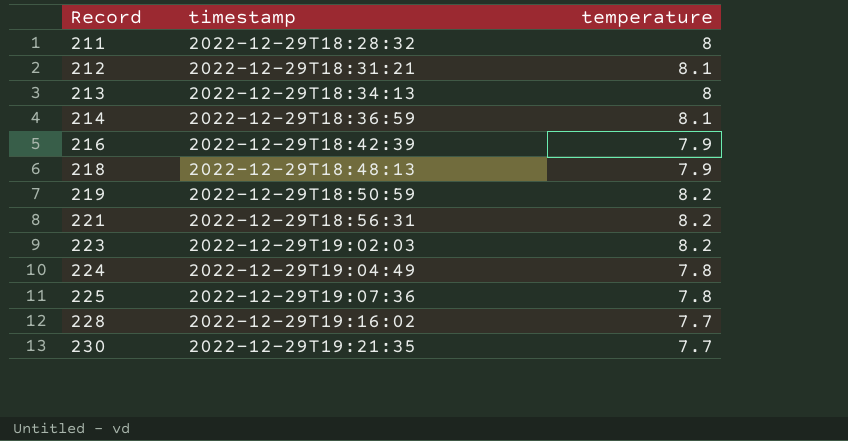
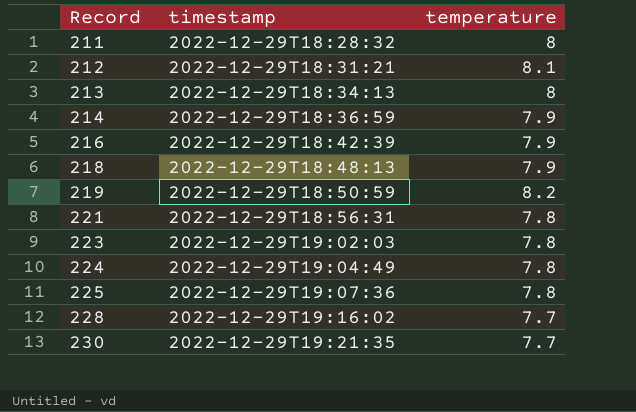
214 | temperature: 8.1 -> 7.9
221 | temperature: 8.2 -> 7.8
223 | temperature: 8.2 -> 7.8

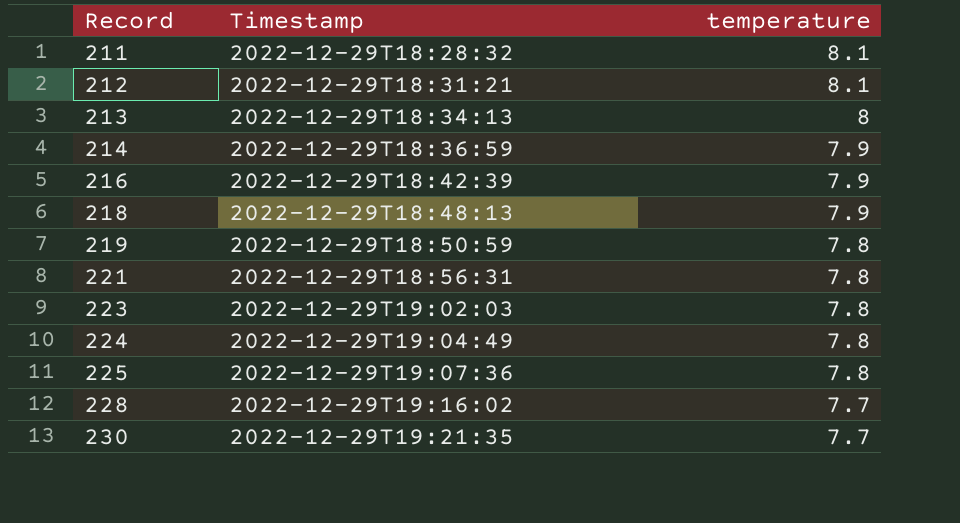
column name: timestamp -> Timestamp
211 | temperature: 8 -> 8.1
219 | temperature: 8.2 -> 7.8

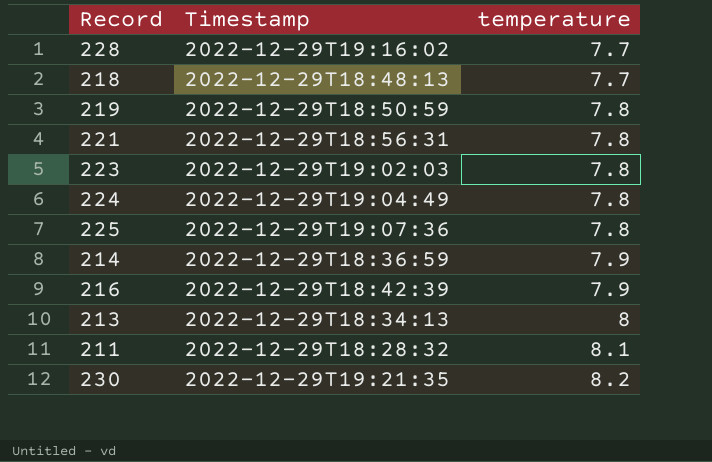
row order: Record ascending -> temperature ascending
row 212: 2022-12-29T18:31:21 | 8.1 -> none
218 | temperature: 7.9 -> 7.7
230 | temperature: 7.7 -> 8.2

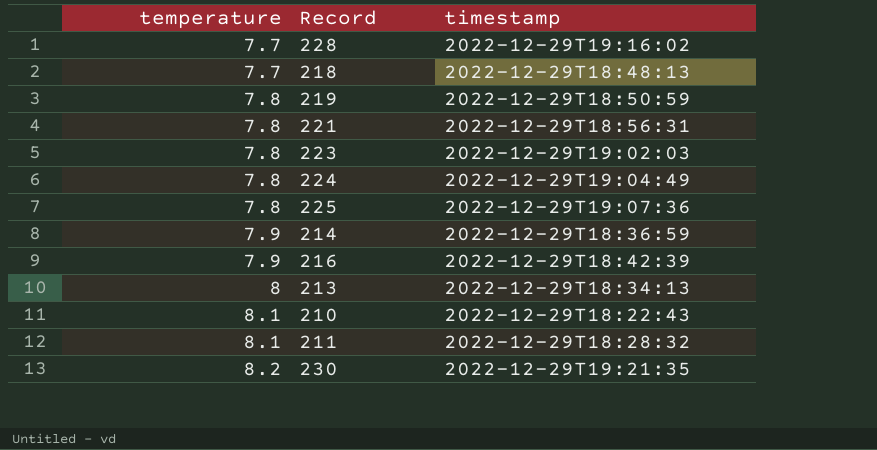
column temperature | position: 3 -> 1
column name: Timestamp -> timestamp
row 210: none -> 8.1 | 2022-12-29T18:22:43

